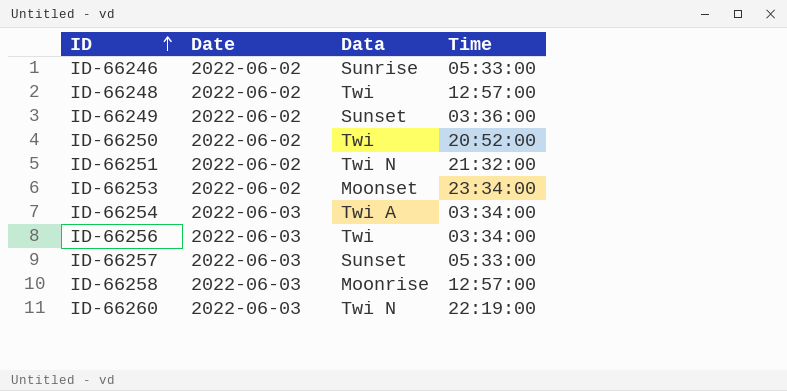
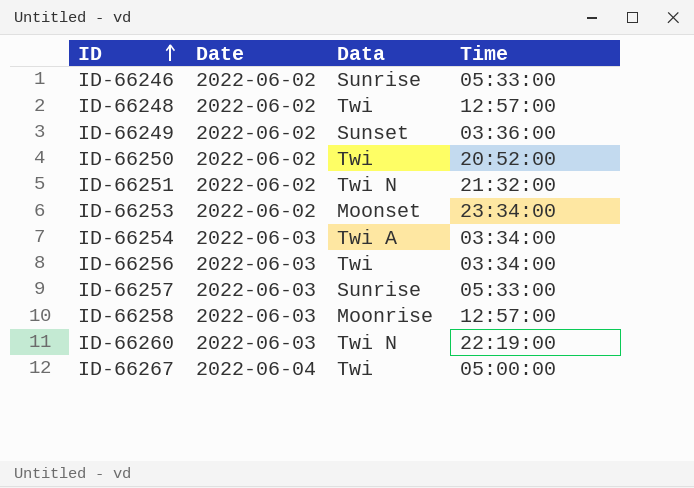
ID-66257 | Data: Sunset -> Sunrise
row ID-66267: none -> 2022-06-04 | Twi | 05:00:00

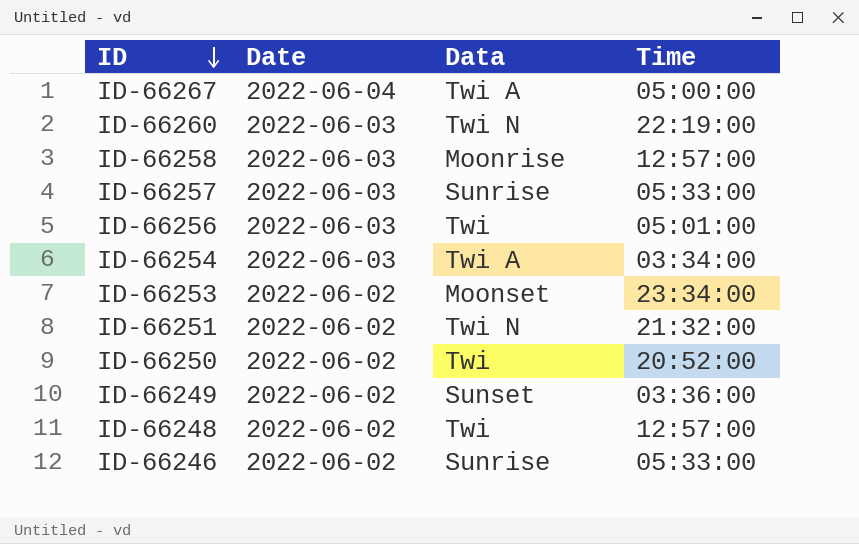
row order: ID ascending -> ID descending
ID-66267 | Data: Twi -> Twi A
ID-66256 | Time: 03:34:00 -> 05:01:00

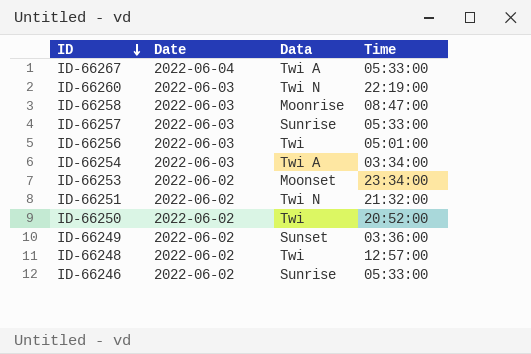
ID-66267 | Time: 05:00:00 -> 05:33:00
ID-66258 | Time: 12:57:00 -> 08:47:00

